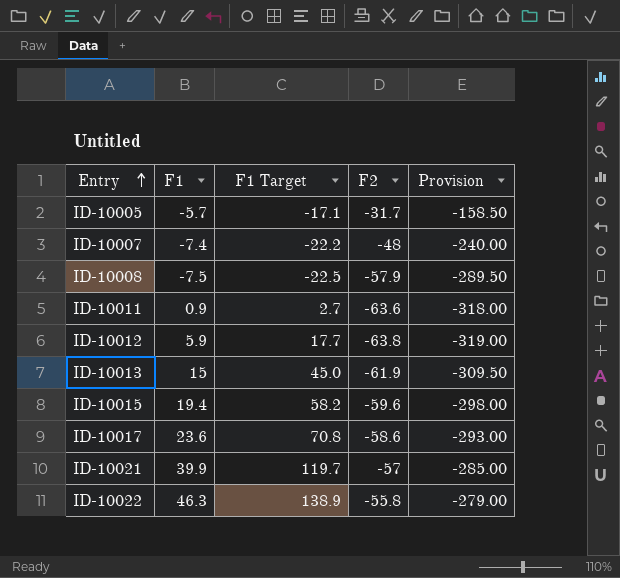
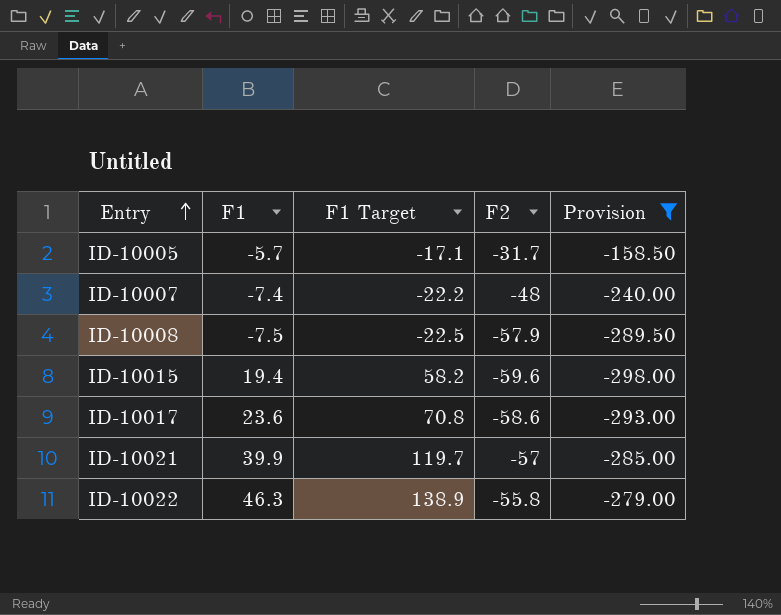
filter: none -> Provision >= -298.00

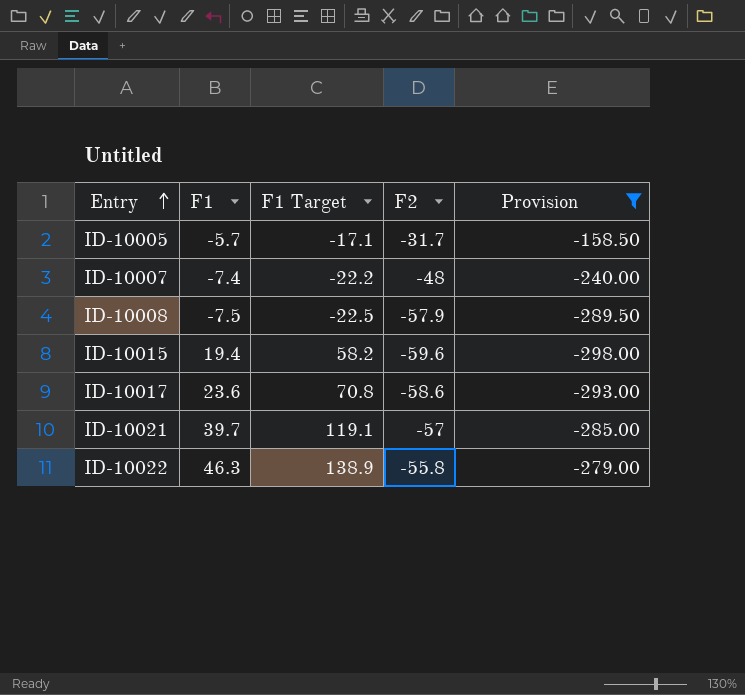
ID-10021 | F1: 39.9 -> 39.7
ID-10021 | F1 Target: 119.7 -> 119.1

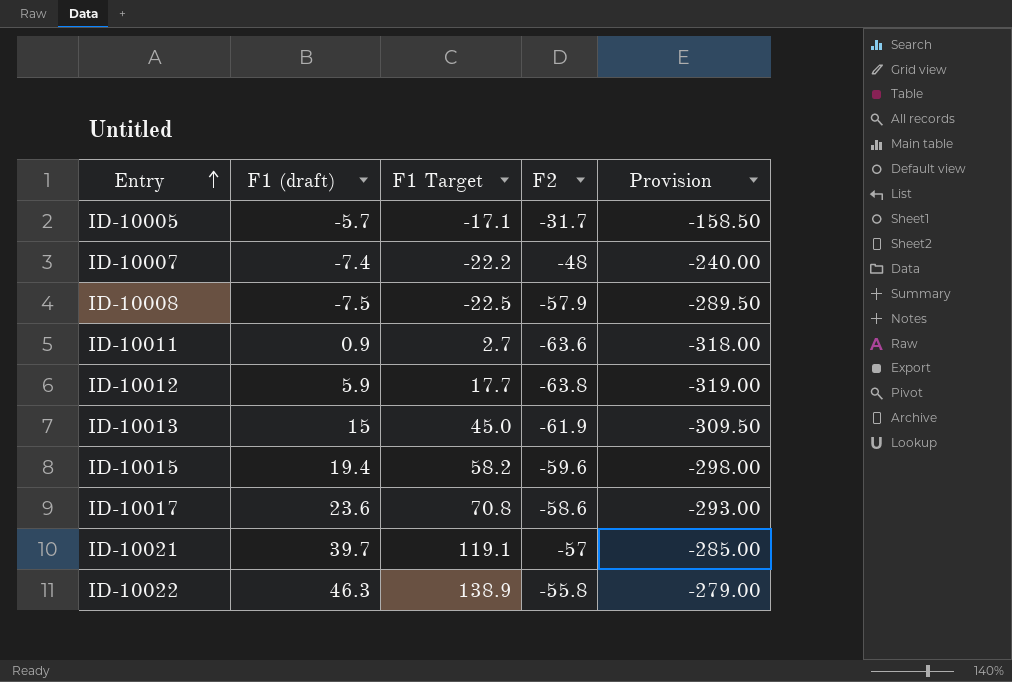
filter: Provision >= -298.00 -> none
column name: F1 -> F1 (draft)

